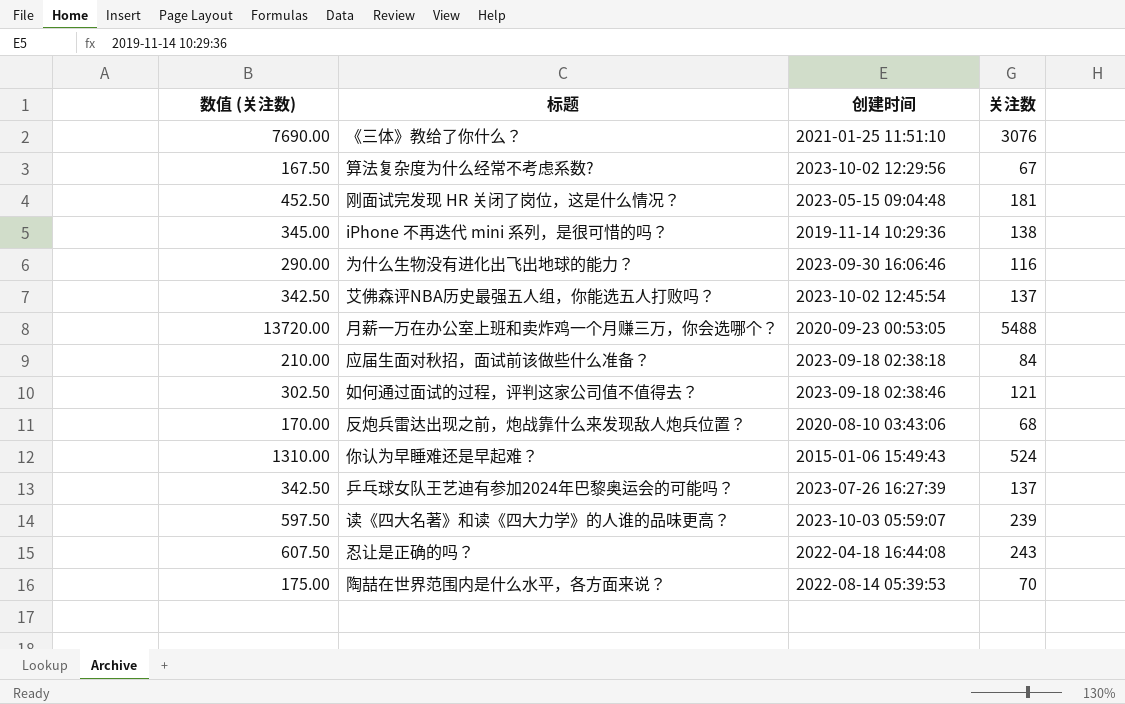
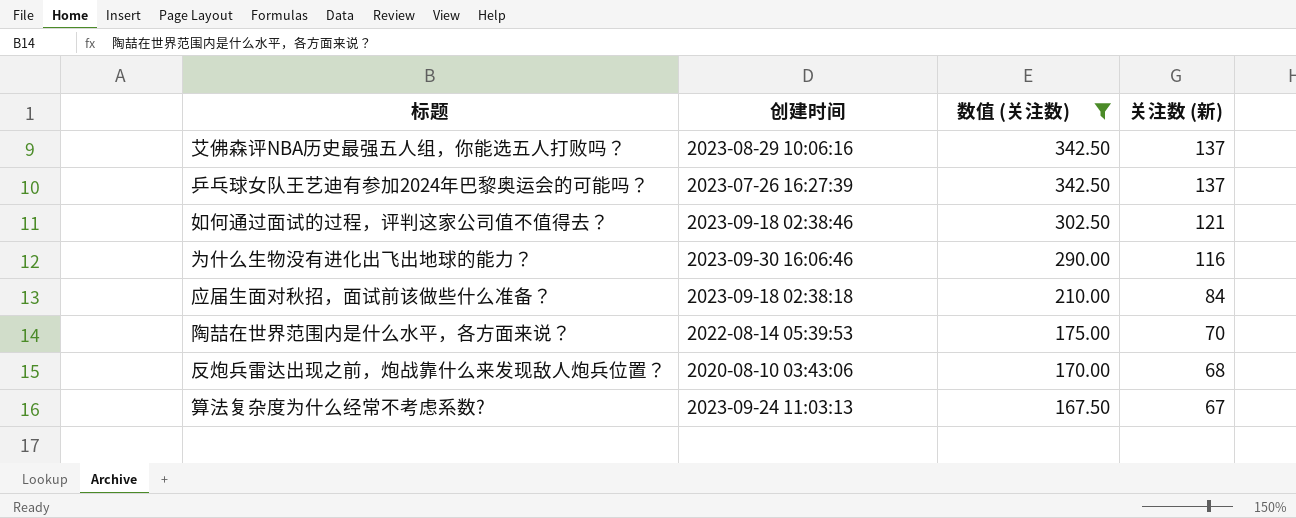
filter: none -> 数值 (关注数) <= 342.50
row order: none -> 数值 (关注数) descending
column 数值 (关注数) | position: 1 -> 3
column name: 关注数 -> 关注数 (新)
艾佛森评NBA历史最强五人组，你能选五人打败吗？ | 创建时间: 2023-10-02 12:45:54 -> 2023-08-29 10:06:16
算法复杂度为什么经常不考虑系数? | 创建时间: 2023-10-02 12:29:56 -> 2023-09-24 11:03:13

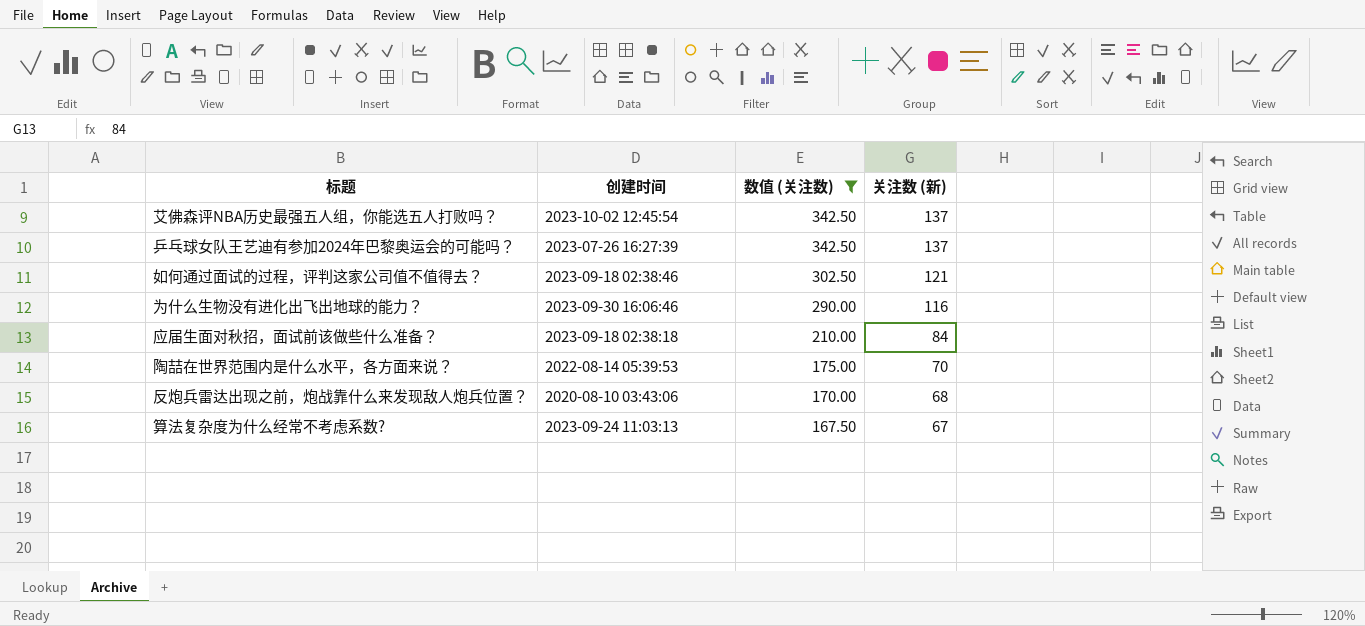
艾佛森评NBA历史最强五人组，你能选五人打败吗？ | 创建时间: 2023-08-29 10:06:16 -> 2023-10-02 12:45:54

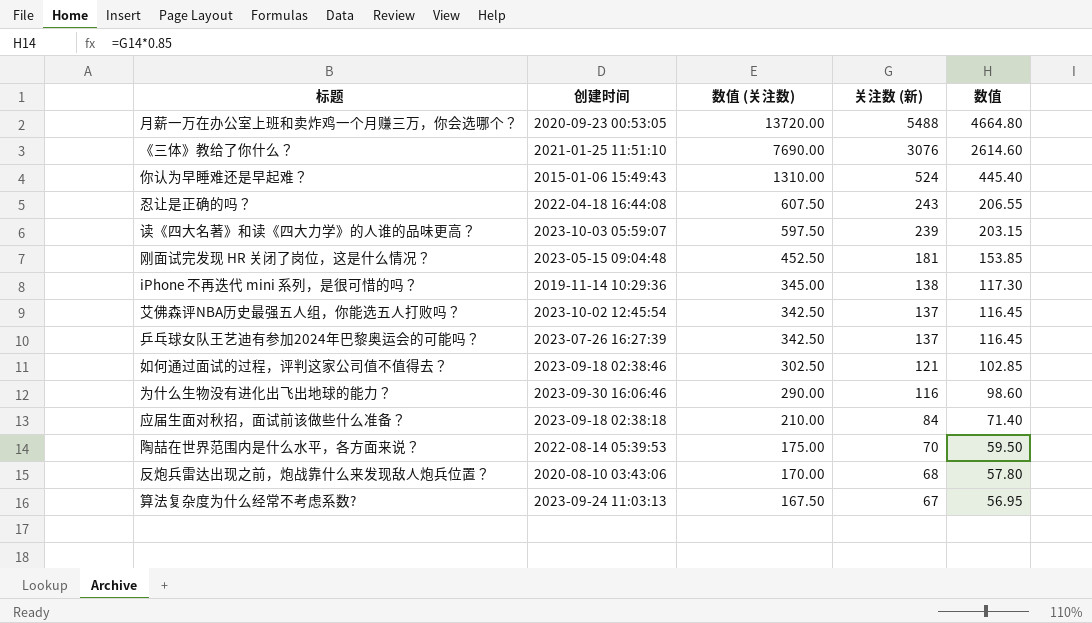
filter: 数值 (关注数) <= 342.50 -> none
column 数值 | formula: none -> [关注数 (新)] * 0.85

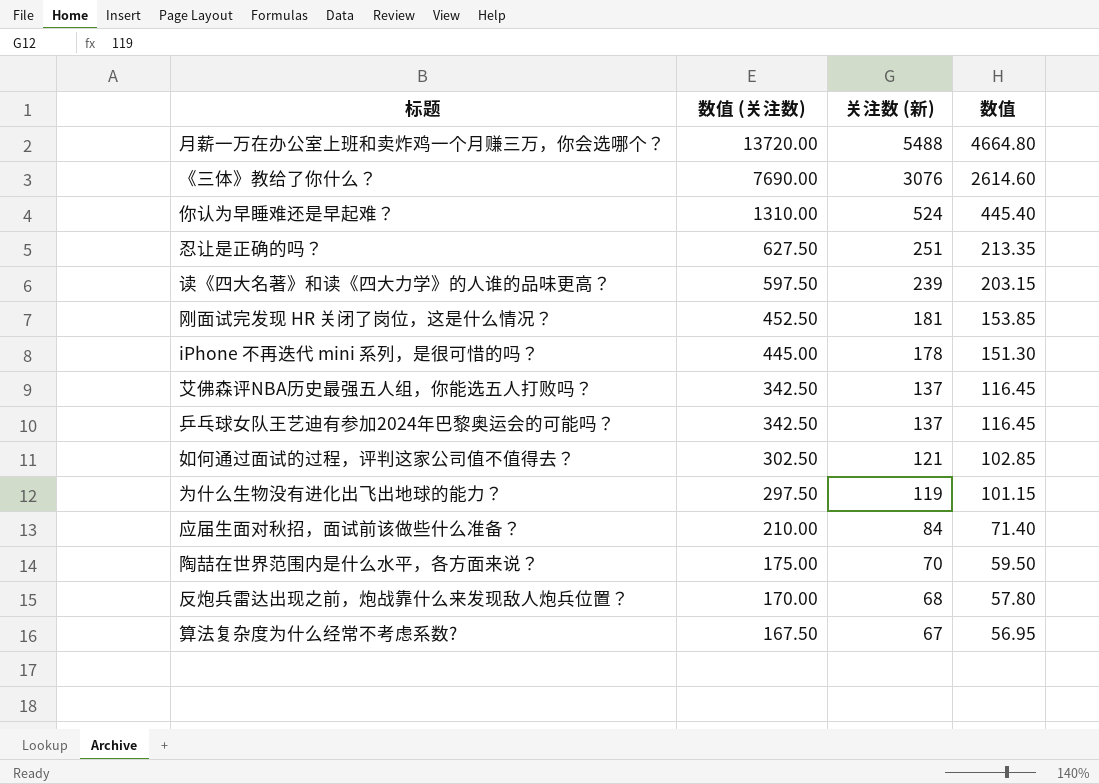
column 创建时间 | position: 2 -> none
忍让是正确的吗？ | 数值 (关注数): 607.50 -> 627.50
忍让是正确的吗？ | 关注数 (新): 243 -> 251
忍让是正确的吗？ | 数值: 206.55 -> 213.35
iPhone 不再迭代 mini 系列，是很可惜的吗？ | 数值 (关注数): 345.00 -> 445.00
iPhone 不再迭代 mini 系列，是很可惜的吗？ | 关注数 (新): 138 -> 178
iPhone 不再迭代 mini 系列，是很可惜的吗？ | 数值: 117.30 -> 151.30
为什么生物没有进化出飞出地球的能力？ | 数值 (关注数): 290.00 -> 297.50
为什么生物没有进化出飞出地球的能力？ | 关注数 (新): 116 -> 119
为什么生物没有进化出飞出地球的能力？ | 数值: 98.60 -> 101.15

